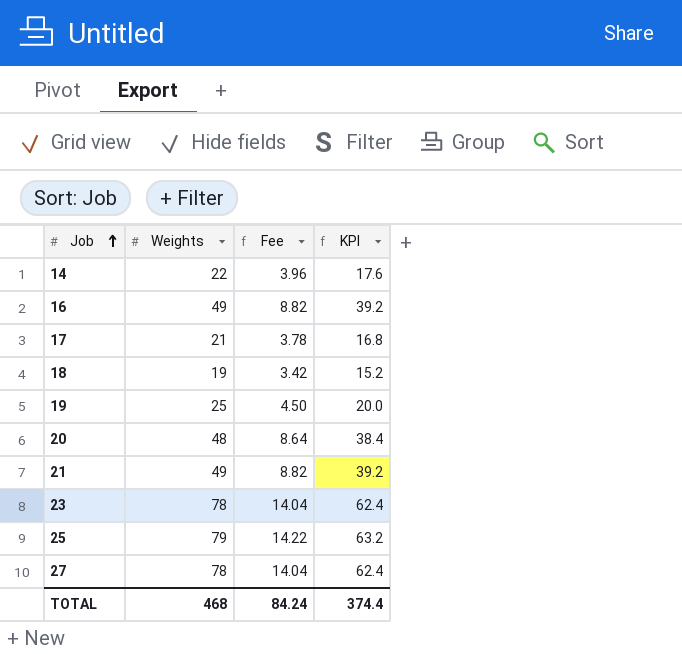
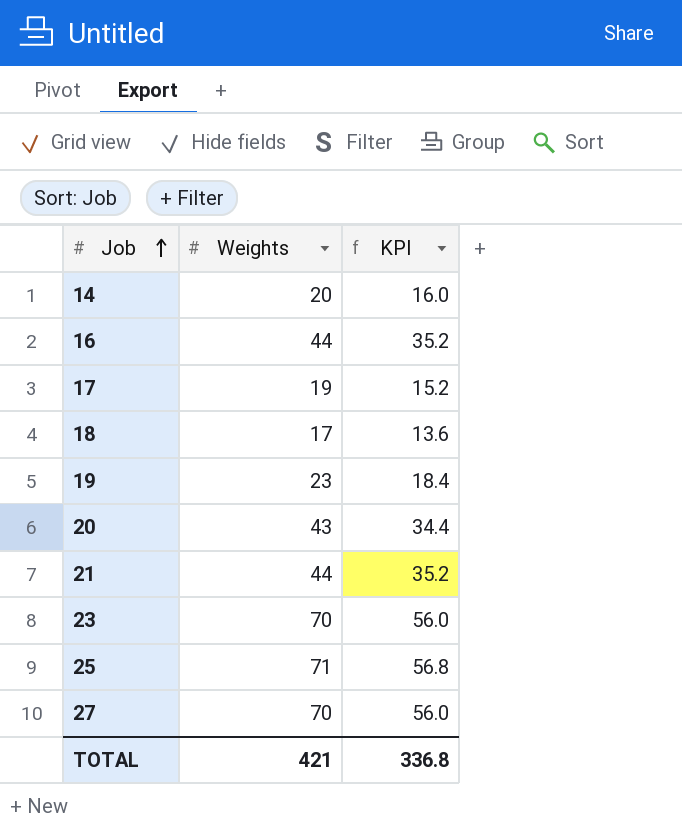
column Fee | formula: [Weights] * 0.18 -> none
14 | Weights: 22 -> 20
14 | KPI: 17.6 -> 16.0
16 | Weights: 49 -> 44
16 | KPI: 39.2 -> 35.2
17 | Weights: 21 -> 19
17 | KPI: 16.8 -> 15.2
18 | Weights: 19 -> 17
18 | KPI: 15.2 -> 13.6
19 | Weights: 25 -> 23
19 | KPI: 20.0 -> 18.4
20 | Weights: 48 -> 43
20 | KPI: 38.4 -> 34.4
21 | Weights: 49 -> 44
21 | KPI: 39.2 -> 35.2
23 | Weights: 78 -> 70
23 | KPI: 62.4 -> 56.0
25 | Weights: 79 -> 71
25 | KPI: 63.2 -> 56.8
27 | Weights: 78 -> 70
27 | KPI: 62.4 -> 56.0
TOTAL | Weights: 468 -> 421
TOTAL | KPI: 374.4 -> 336.8

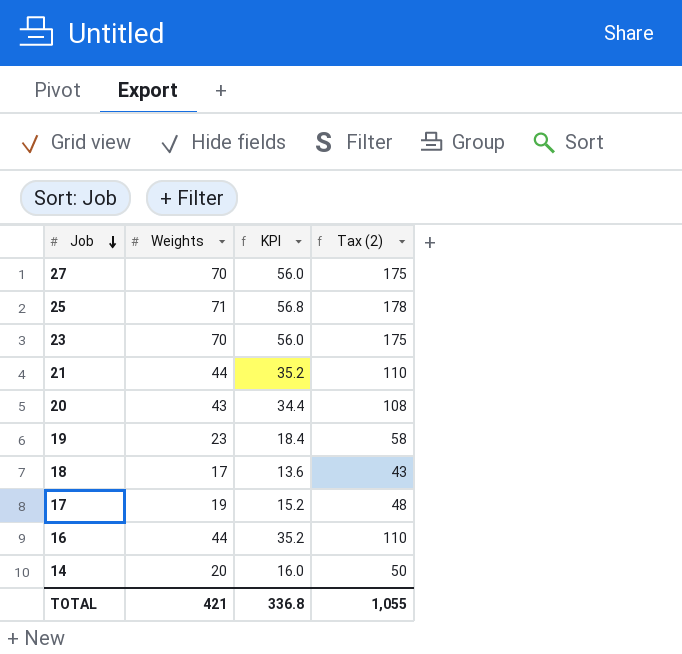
row order: Job ascending -> Job descending
column Tax (2) | formula: none -> [Weights] * 2.5

